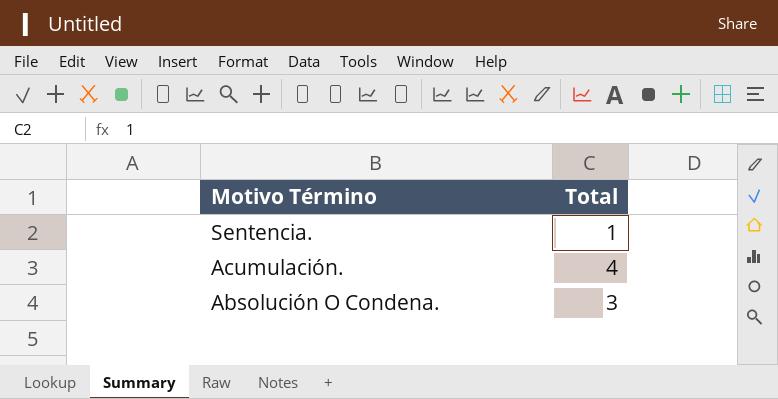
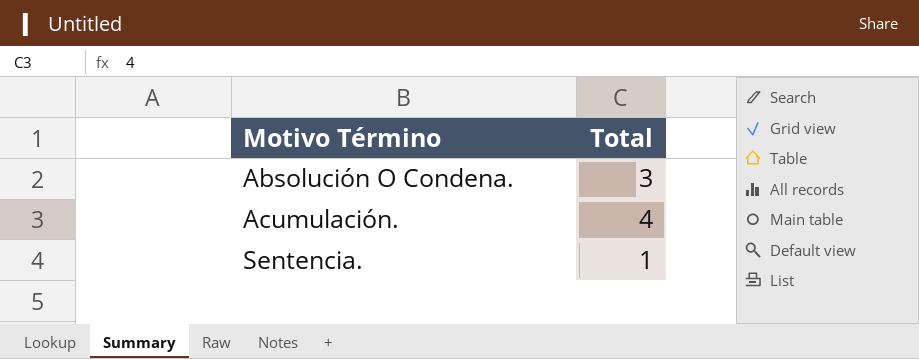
row order: Motivo Término descending -> Motivo Término ascending

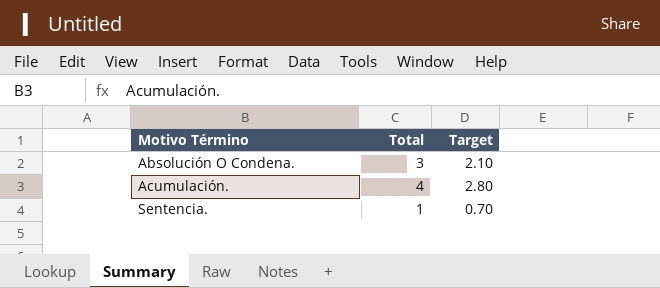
column Target | formula: none -> [Total] * 0.7

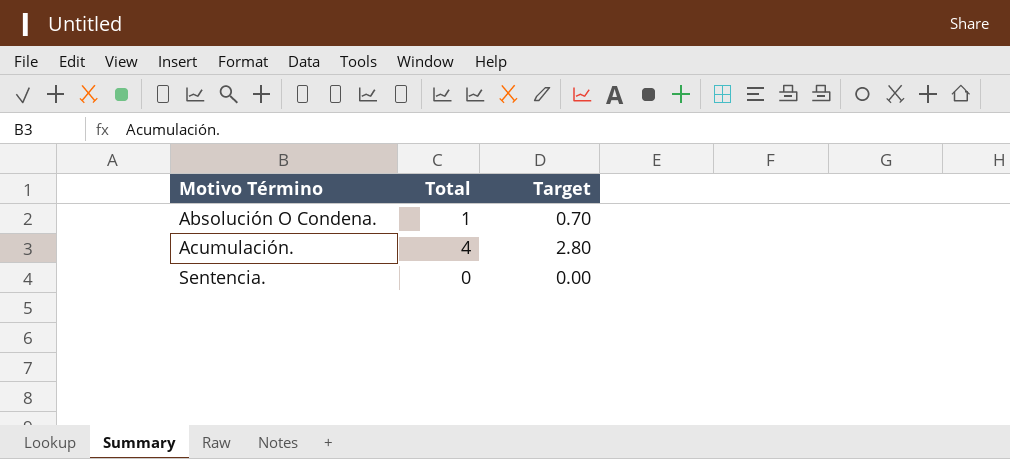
Absolución O Condena. | Total: 3 -> 1
Absolución O Condena. | Target: 2.10 -> 0.70
Sentencia. | Total: 1 -> 0
Sentencia. | Target: 0.70 -> 0.00

